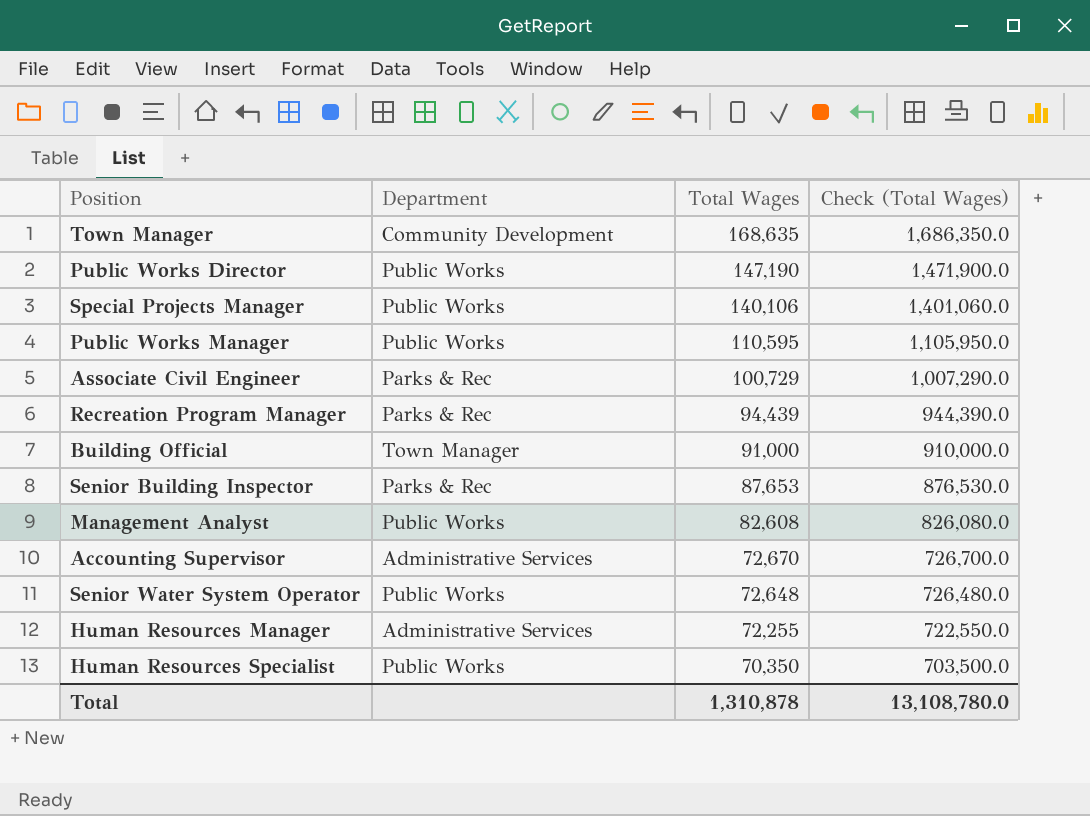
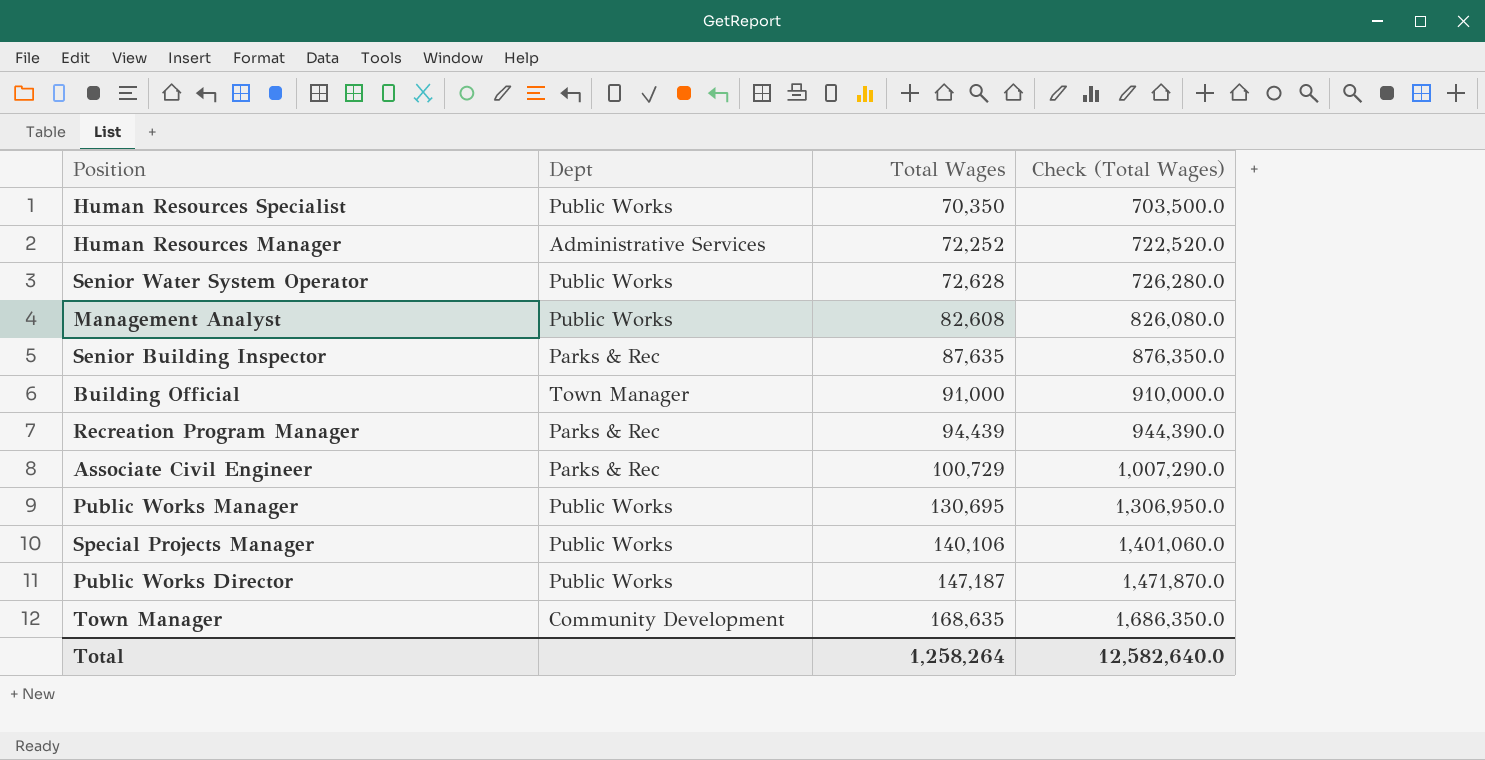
row order: Total Wages descending -> Total Wages ascending
column name: Department -> Dept
row Accounting Supervisor: Administrative Services | 72,670 | 726,700.0 -> none
Human Resources Manager | Total Wages: 72,255 -> 72,252
Human Resources Manager | Check (Total Wages): 722,550.0 -> 722,520.0
Senior Water System Operator | Total Wages: 72,648 -> 72,628
Senior Water System Operator | Check (Total Wages): 726,480.0 -> 726,280.0
Senior Building Inspector | Total Wages: 87,653 -> 87,635
Senior Building Inspector | Check (Total Wages): 876,530.0 -> 876,350.0
Public Works Manager | Total Wages: 110,595 -> 130,695
Public Works Manager | Check (Total Wages): 1,105,950.0 -> 1,306,950.0
Public Works Director | Total Wages: 147,190 -> 147,187
Public Works Director | Check (Total Wages): 1,471,900.0 -> 1,471,870.0
Total | Total Wages: 1,310,878 -> 1,258,264
Total | Check (Total Wages): 13,108,780.0 -> 12,582,640.0

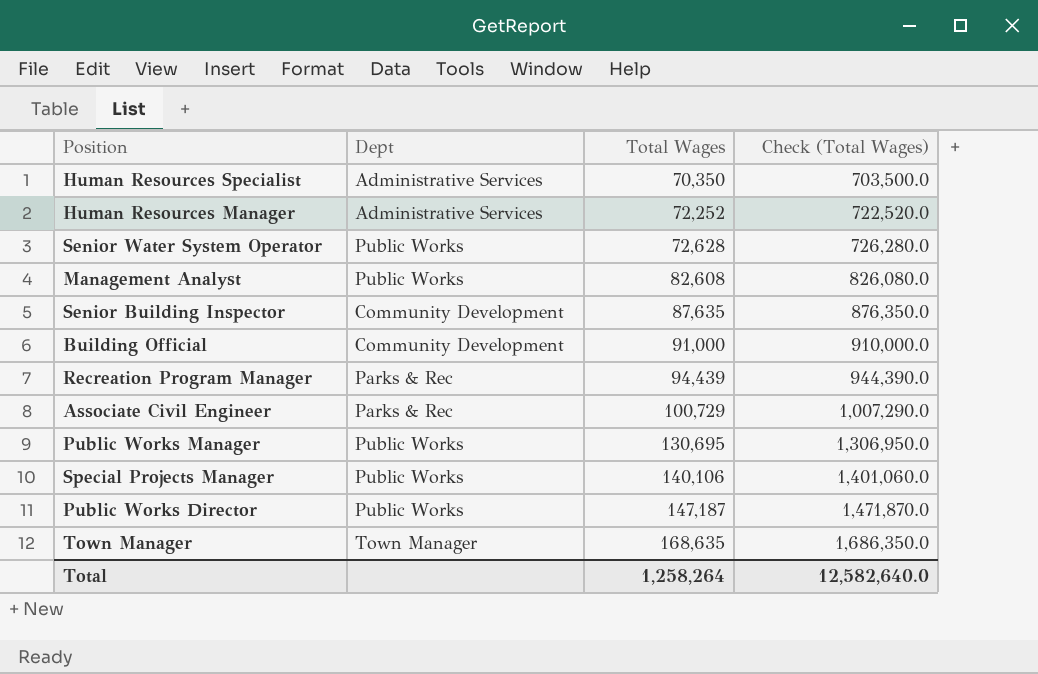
Human Resources Specialist | Dept: Public Works -> Administrative Services
Senior Building Inspector | Dept: Parks & Rec -> Community Development
Building Official | Dept: Town Manager -> Community Development
Town Manager | Dept: Community Development -> Town Manager

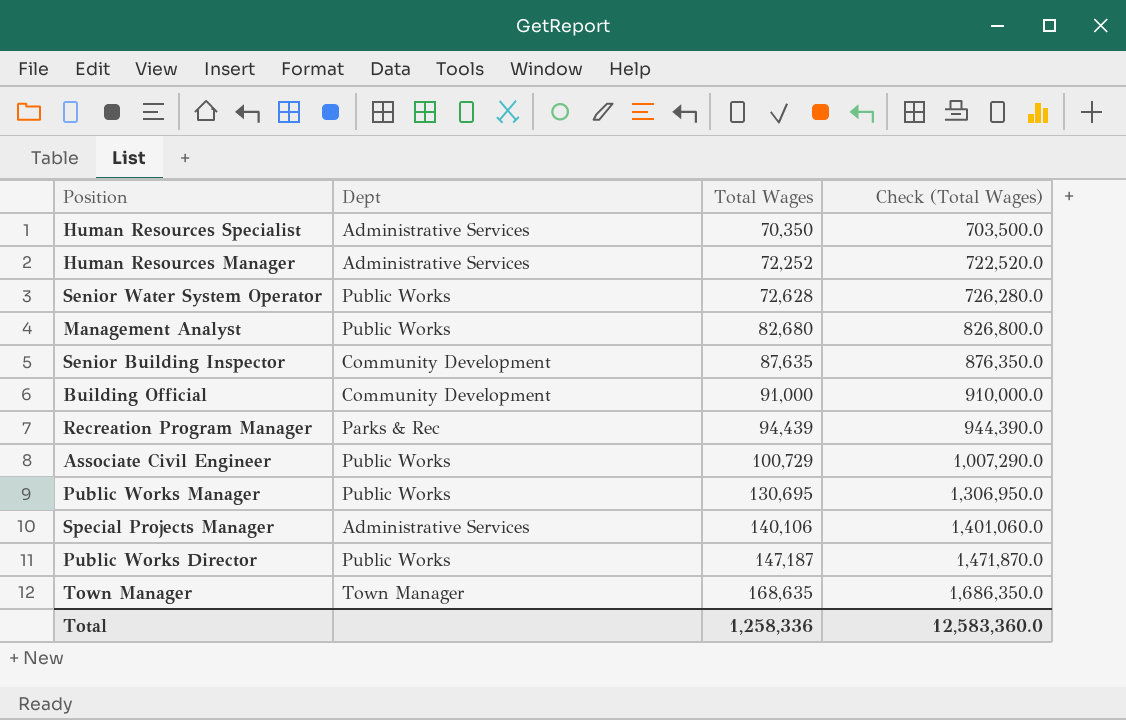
Management Analyst | Total Wages: 82,608 -> 82,680
Management Analyst | Check (Total Wages): 826,080.0 -> 826,800.0
Associate Civil Engineer | Dept: Parks & Rec -> Public Works
Special Projects Manager | Dept: Public Works -> Administrative Services
Total | Total Wages: 1,258,264 -> 1,258,336
Total | Check (Total Wages): 12,582,640.0 -> 12,583,360.0

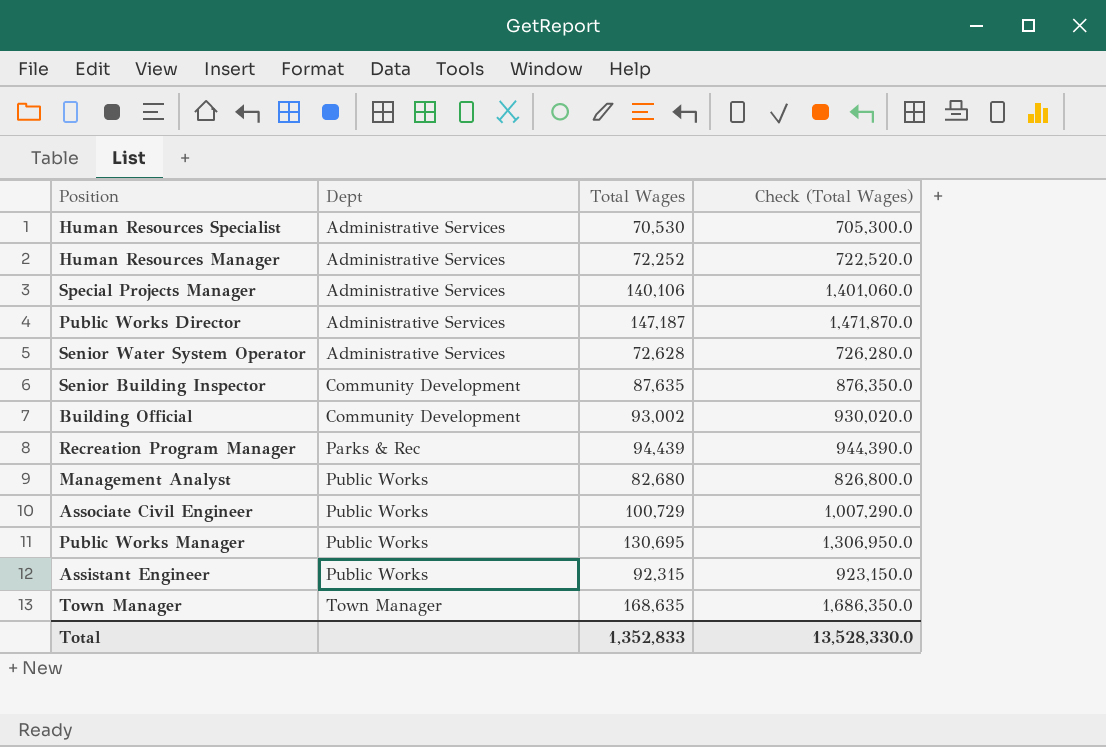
row order: Total Wages ascending -> Dept ascending
Human Resources Specialist | Total Wages: 70,350 -> 70,530
Human Resources Specialist | Check (Total Wages): 703,500.0 -> 705,300.0
Public Works Director | Dept: Public Works -> Administrative Services
Senior Water System Operator | Dept: Public Works -> Administrative Services
Building Official | Total Wages: 91,000 -> 93,002
Building Official | Check (Total Wages): 910,000.0 -> 930,020.0
row Assistant Engineer: none -> Public Works | 92,315 | 923,150.0
Total | Total Wages: 1,258,336 -> 1,352,833
Total | Check (Total Wages): 12,583,360.0 -> 13,528,330.0

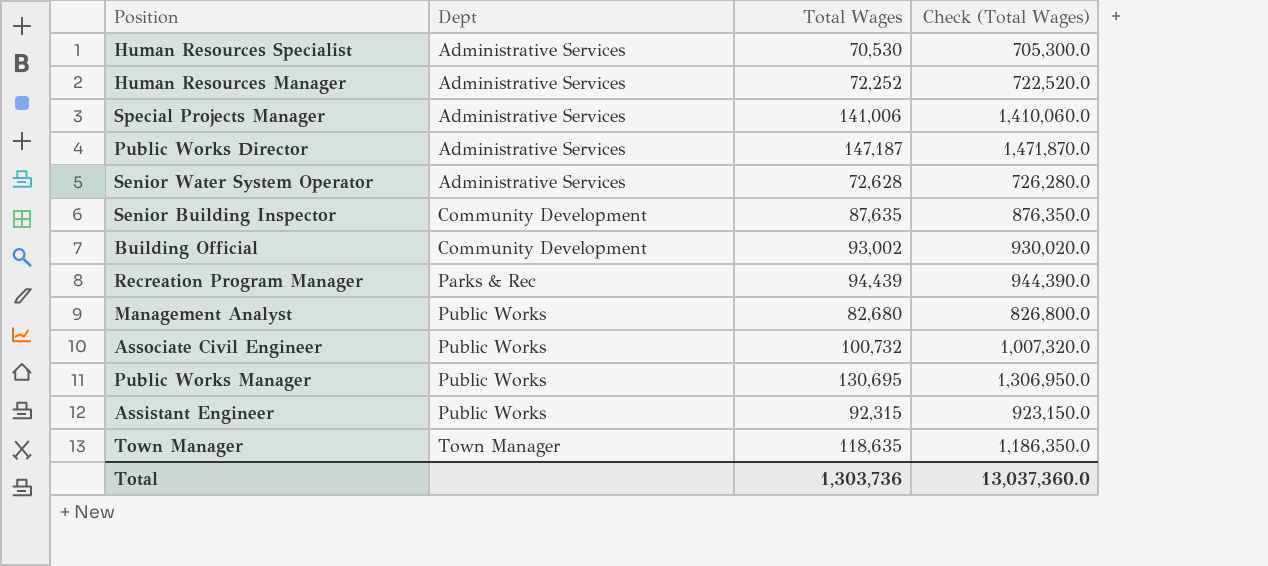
Special Projects Manager | Total Wages: 140,106 -> 141,006
Special Projects Manager | Check (Total Wages): 1,401,060.0 -> 1,410,060.0
Associate Civil Engineer | Total Wages: 100,729 -> 100,732
Associate Civil Engineer | Check (Total Wages): 1,007,290.0 -> 1,007,320.0
Town Manager | Total Wages: 168,635 -> 118,635
Town Manager | Check (Total Wages): 1,686,350.0 -> 1,186,350.0
Total | Total Wages: 1,352,833 -> 1,303,736
Total | Check (Total Wages): 13,528,330.0 -> 13,037,360.0

